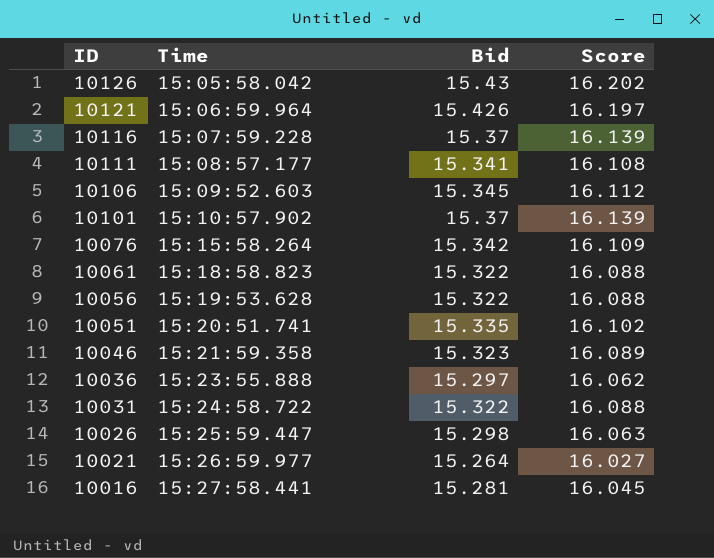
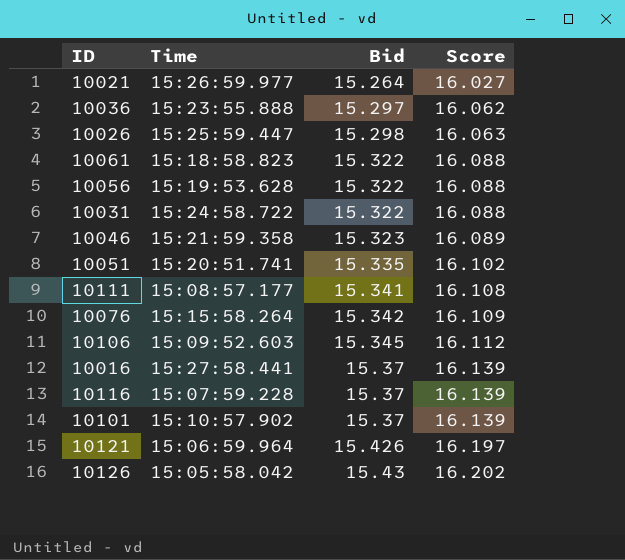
row order: ID descending -> Bid ascending
10016 | Bid: 15.281 -> 15.37
10016 | Score: 16.045 -> 16.139

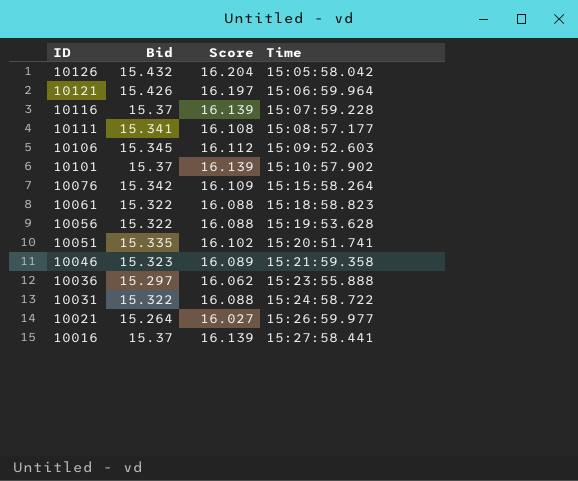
row order: Bid ascending -> ID descending
column Time | position: 2 -> 4
row 10026: 15:25:59.447 | 15.298 | 16.063 -> none
10126 | Bid: 15.43 -> 15.432
10126 | Score: 16.202 -> 16.204

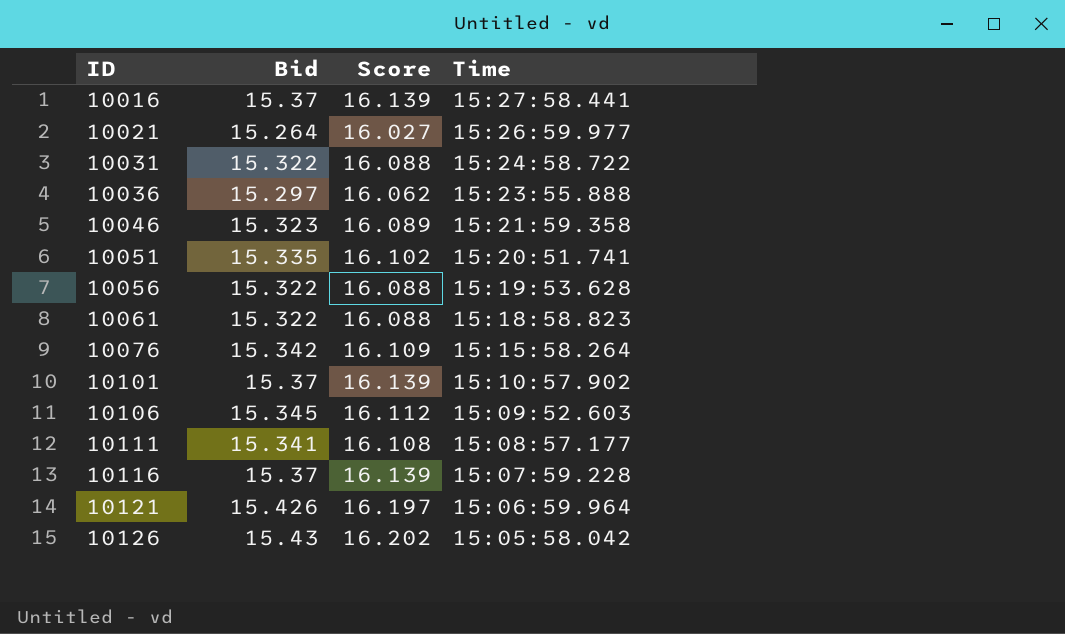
row order: ID descending -> ID ascending
10126 | Bid: 15.432 -> 15.43
10126 | Score: 16.204 -> 16.202

